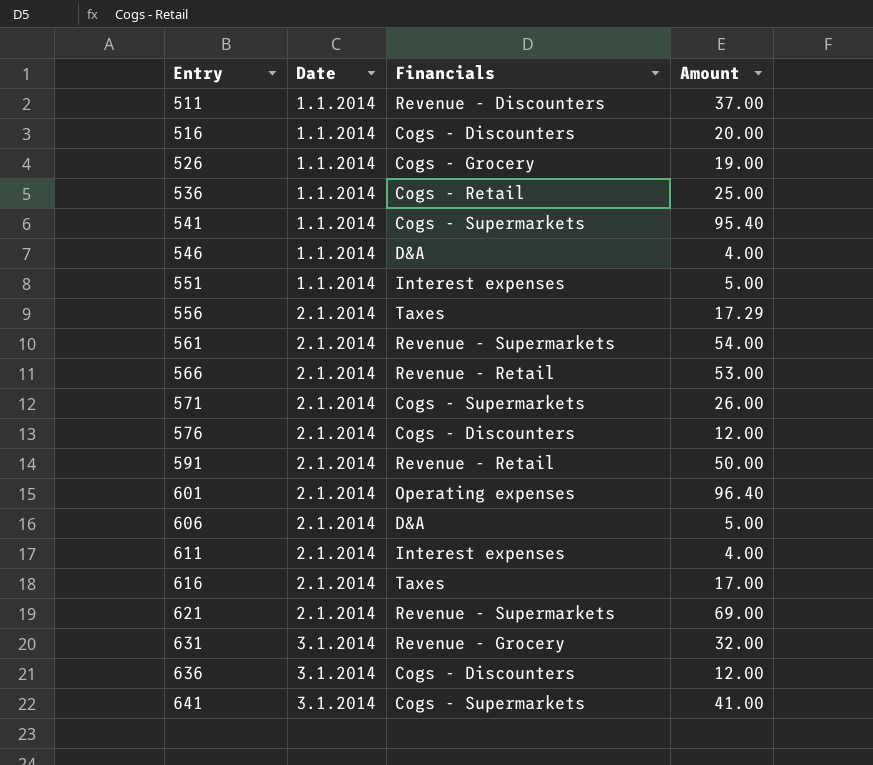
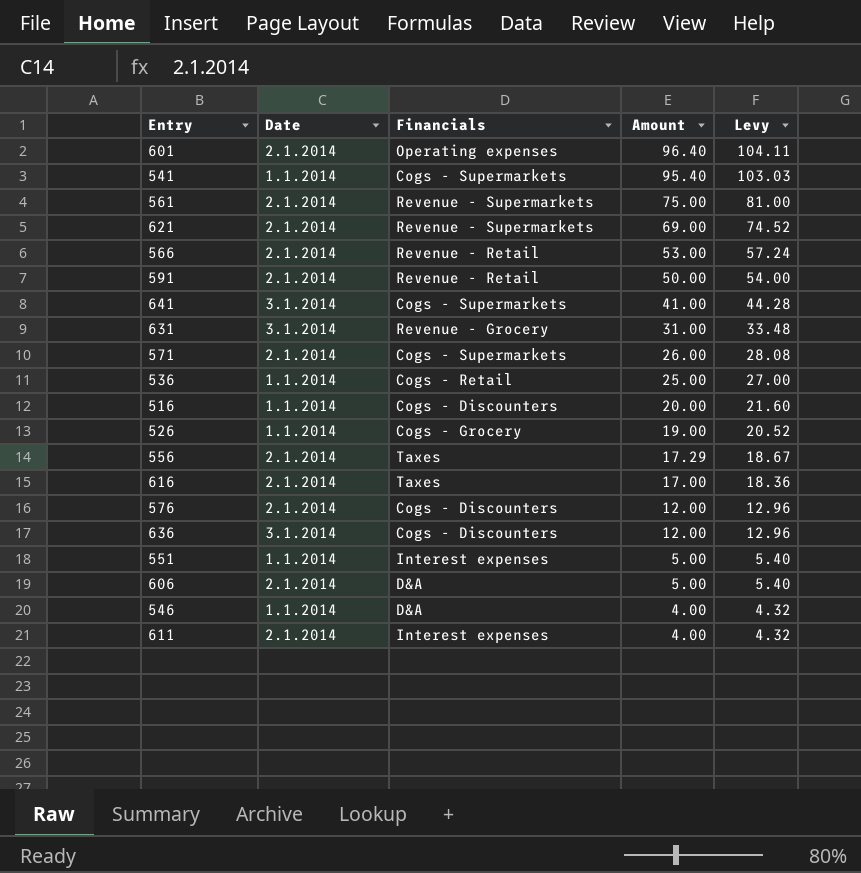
row order: Entry ascending -> Amount descending
column Levy | formula: none -> [Amount] * 1.08
row 511: 1.1.2014 | Revenue - Discounters | 37.00 -> none
561 | Amount: 54.00 -> 75.00
631 | Amount: 32.00 -> 31.00

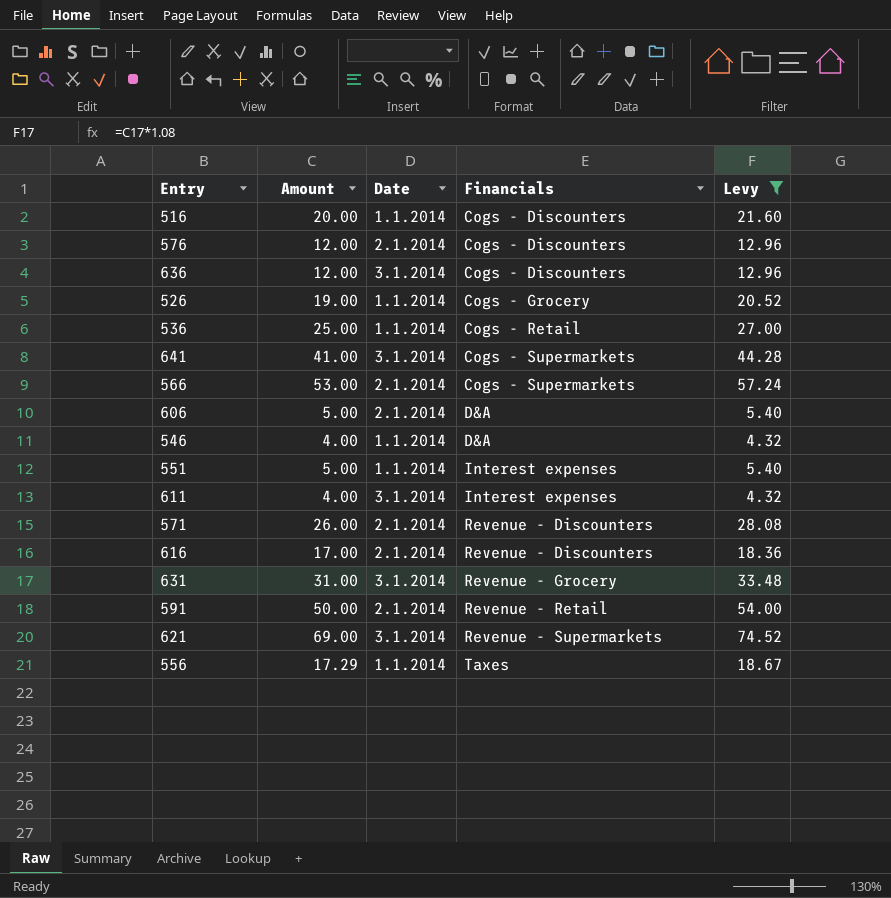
filter: none -> Levy <= 74.52
row order: Amount descending -> Financials ascending
column Amount | position: 4 -> 2
566 | Financials: Revenue - Retail -> Cogs - Supermarkets
611 | Date: 2.1.2014 -> 3.1.2014
571 | Financials: Cogs - Supermarkets -> Revenue - Discounters
616 | Financials: Taxes -> Revenue - Discounters
621 | Date: 2.1.2014 -> 3.1.2014
556 | Date: 2.1.2014 -> 1.1.2014

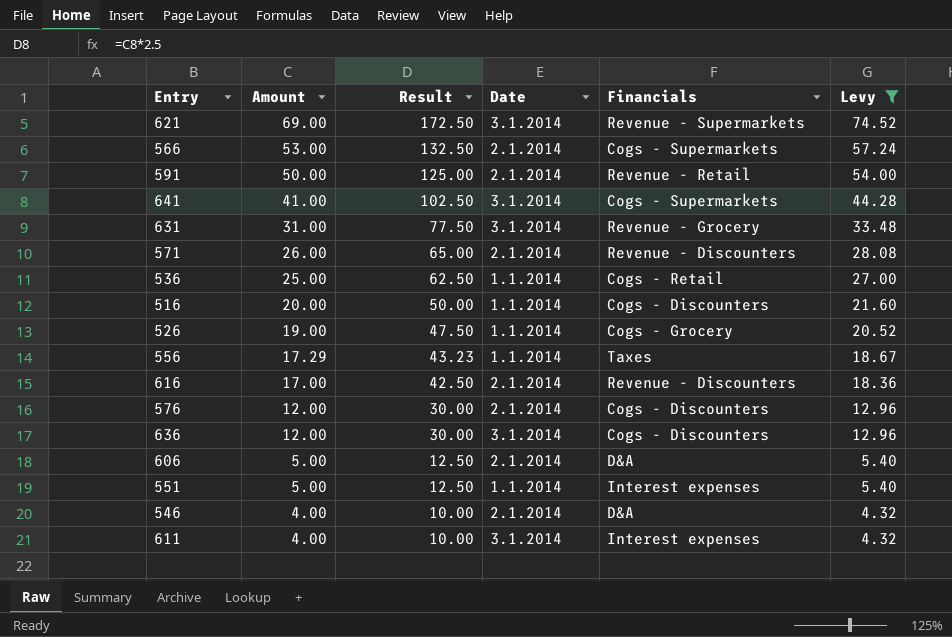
row order: Financials ascending -> Amount descending
column Result | formula: none -> [Amount] * 2.5
546 | Date: 1.1.2014 -> 2.1.2014

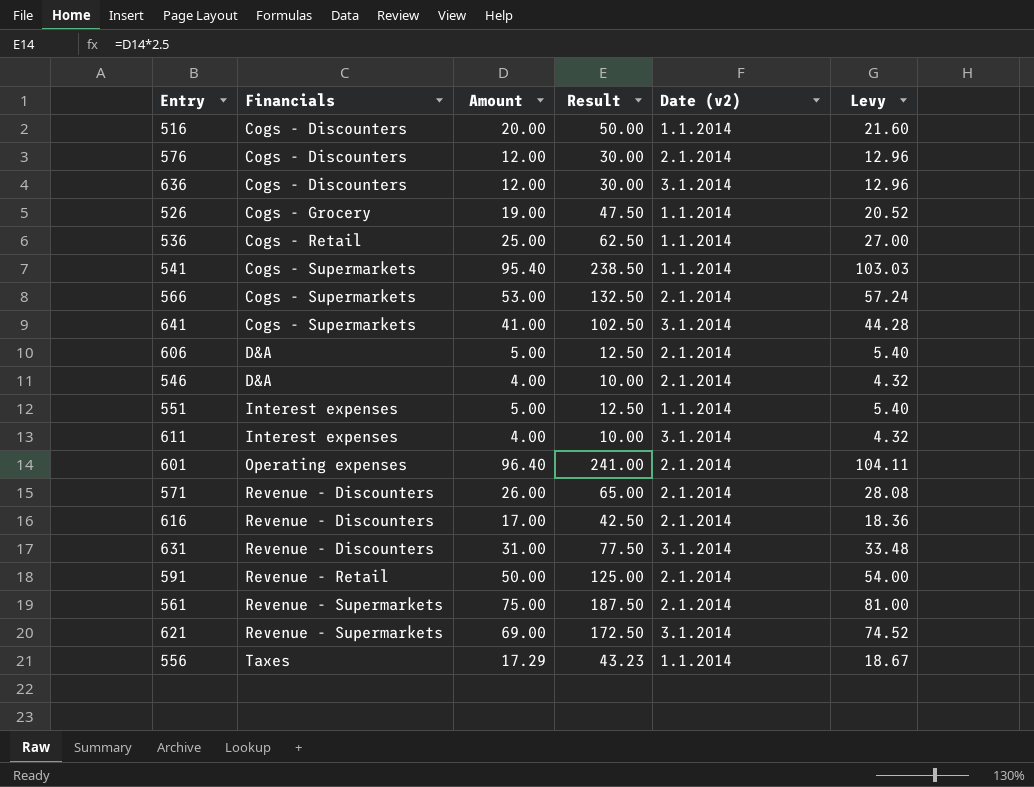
filter: Levy <= 74.52 -> none
row order: Amount descending -> Financials ascending
column Financials | position: 5 -> 2
column name: Date -> Date (v2)
631 | Financials: Revenue - Grocery -> Revenue - Discounters

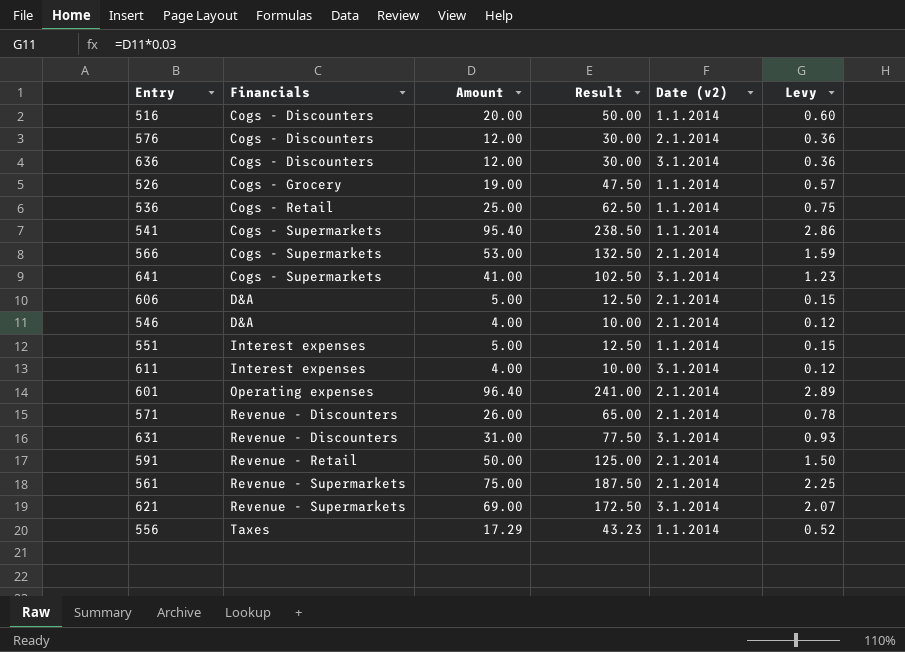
column Levy | formula: [Amount] * 1.08 -> [Amount] * 0.03
row 616: Revenue - Discounters | 17.00 | 42.50 | 2.1.2014 | 18.36 -> none

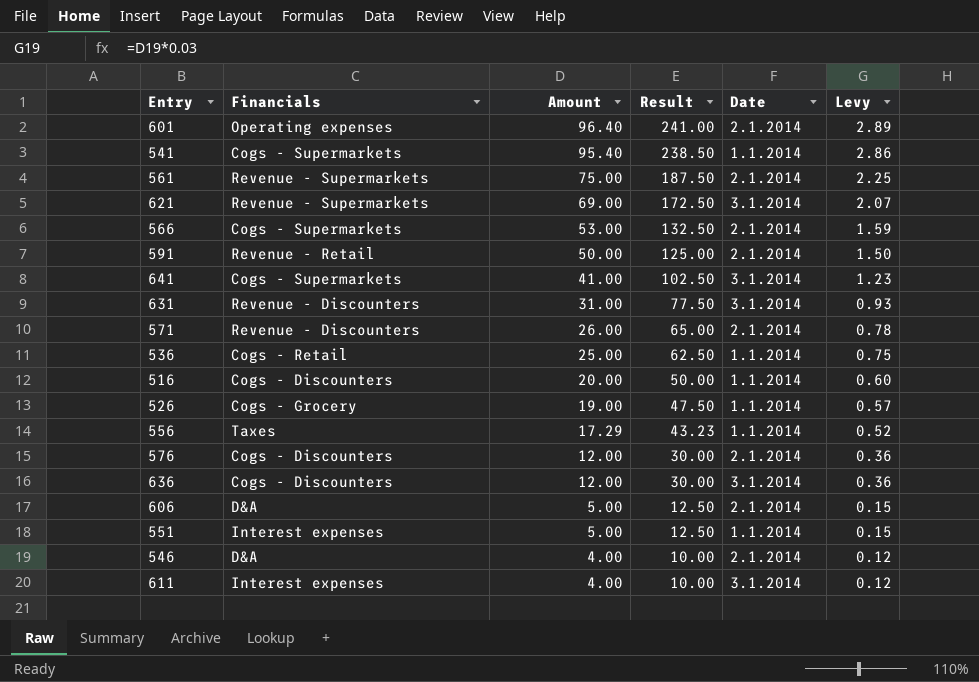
row order: Financials ascending -> Amount descending
column name: Date (v2) -> Date

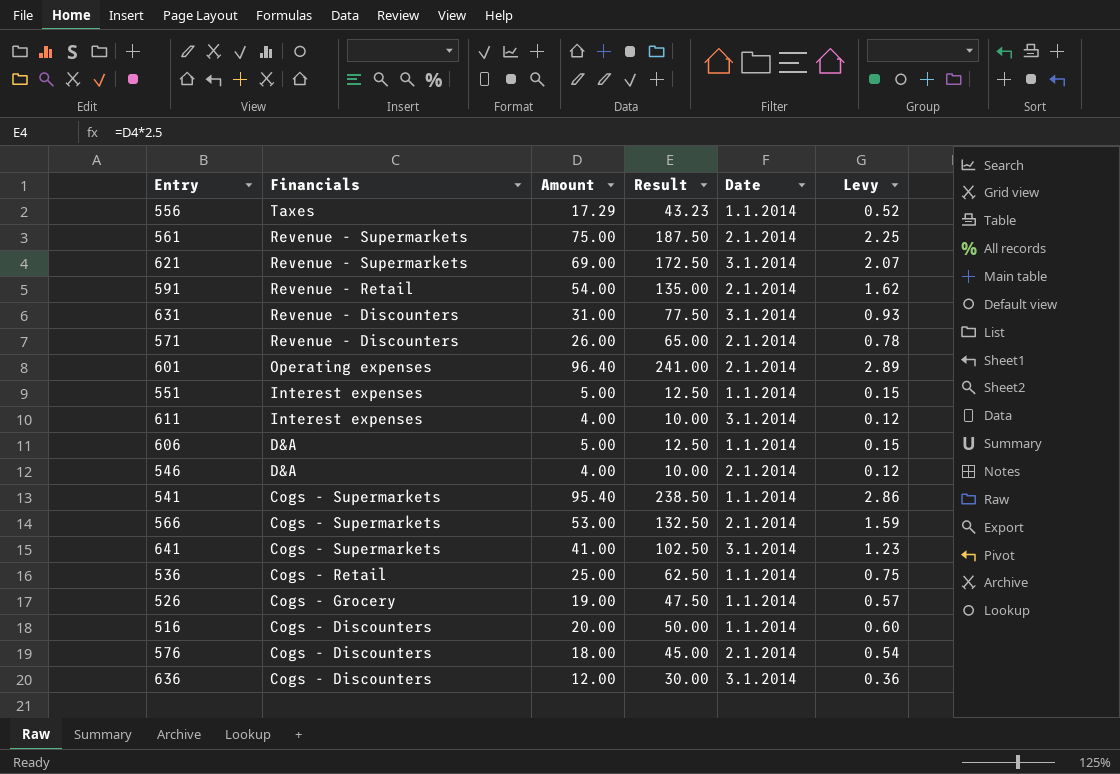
row order: Amount descending -> Financials descending
591 | Amount: 50.00 -> 54.00
591 | Result: 125.00 -> 135.00
591 | Levy: 1.50 -> 1.62
606 | Date: 2.1.2014 -> 1.1.2014
576 | Amount: 12.00 -> 18.00
576 | Result: 30.00 -> 45.00
576 | Levy: 0.36 -> 0.54

